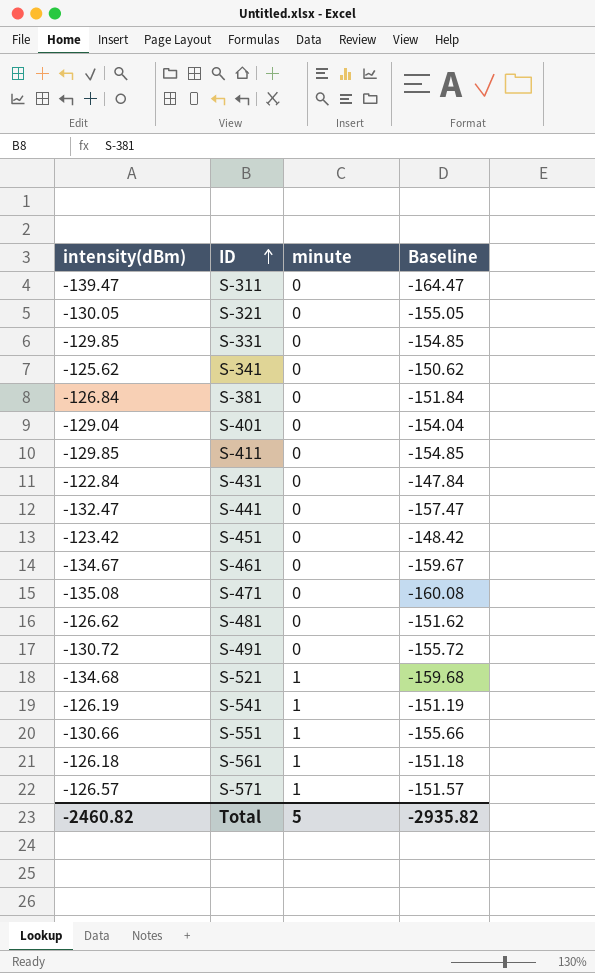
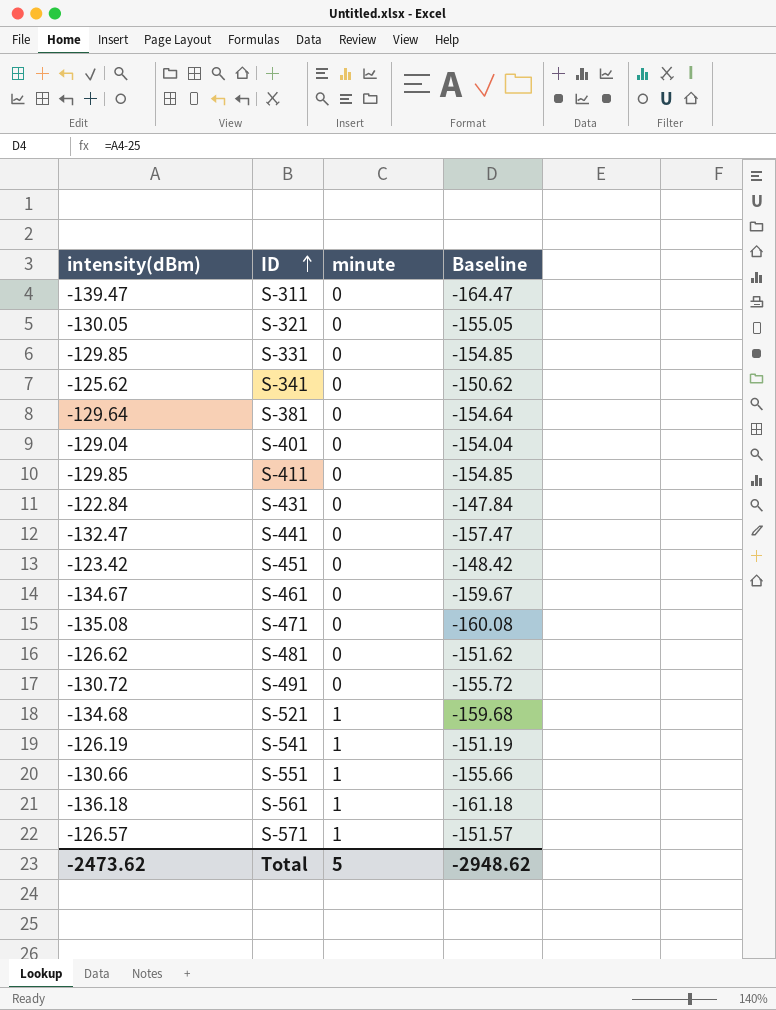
S-381 | intensity(dBm): -126.84 -> -129.64
S-381 | Baseline: -151.84 -> -154.64
S-561 | intensity(dBm): -126.18 -> -136.18
S-561 | Baseline: -151.18 -> -161.18
Total | intensity(dBm): -2460.82 -> -2473.62
Total | Baseline: -2935.82 -> -2948.62

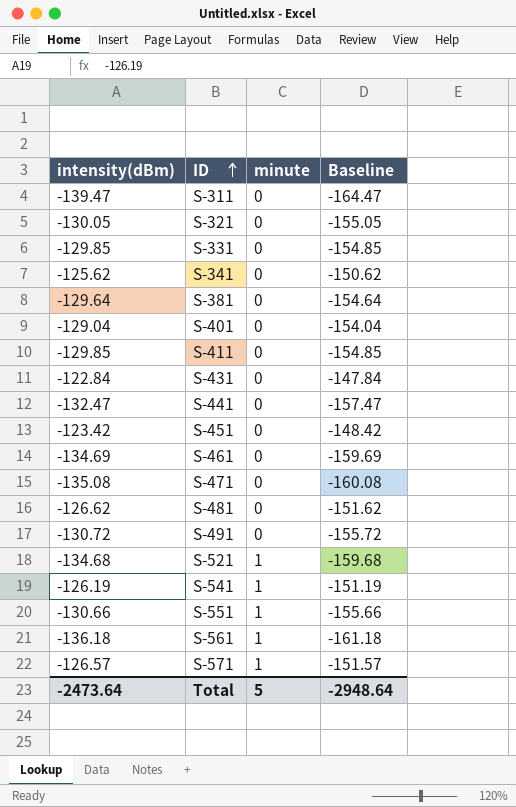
S-461 | intensity(dBm): -134.67 -> -134.69
S-461 | Baseline: -159.67 -> -159.69
Total | intensity(dBm): -2473.62 -> -2473.64
Total | Baseline: -2948.62 -> -2948.64

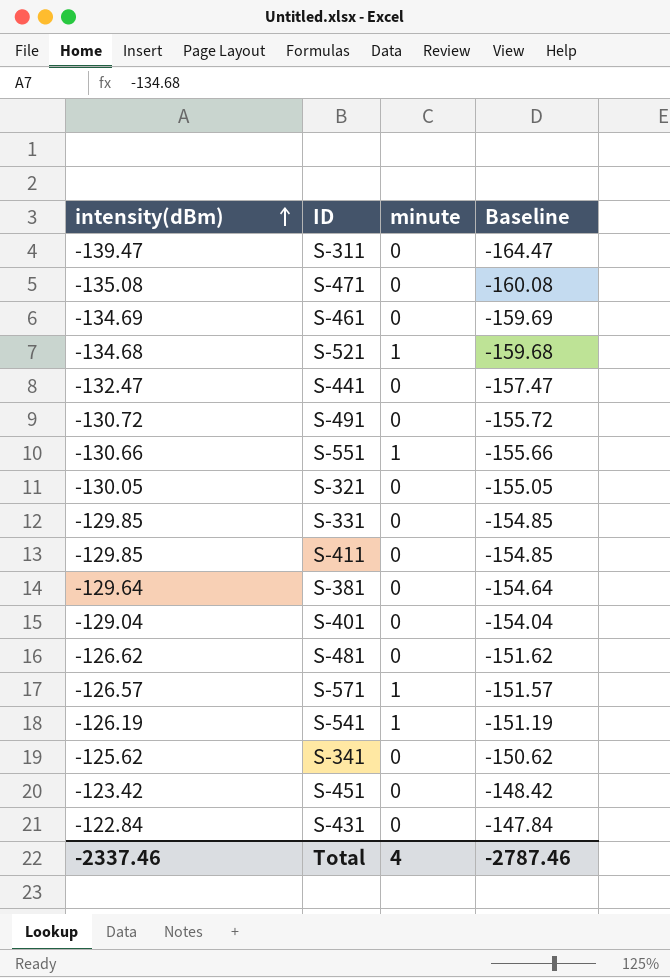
row order: ID ascending -> intensity(dBm) ascending
row S-561: -136.18 | 1 | -161.18 -> none
Total | intensity(dBm): -2473.64 -> -2337.46
Total | minute: 5 -> 4
Total | Baseline: -2948.64 -> -2787.46

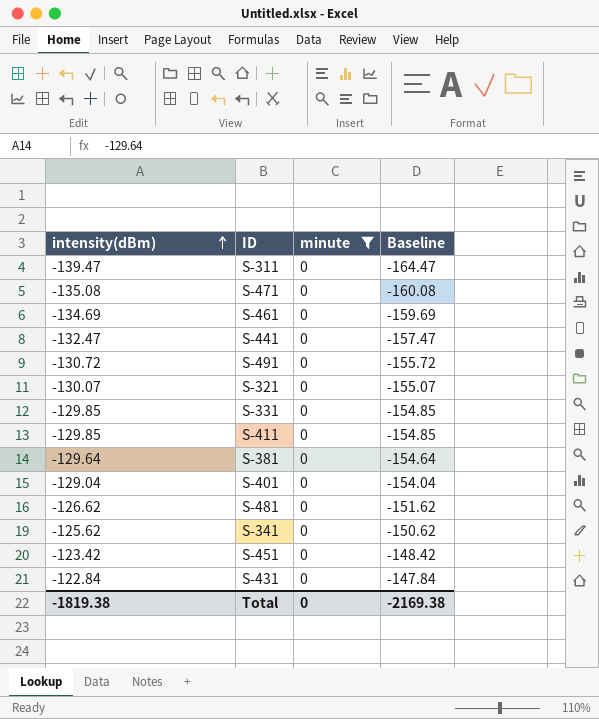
filter: none -> minute = 0
S-321 | intensity(dBm): -130.05 -> -130.07
S-321 | Baseline: -155.05 -> -155.07
Total | intensity(dBm): -2337.46 -> -1819.38
Total | minute: 4 -> 0
Total | Baseline: -2787.46 -> -2169.38

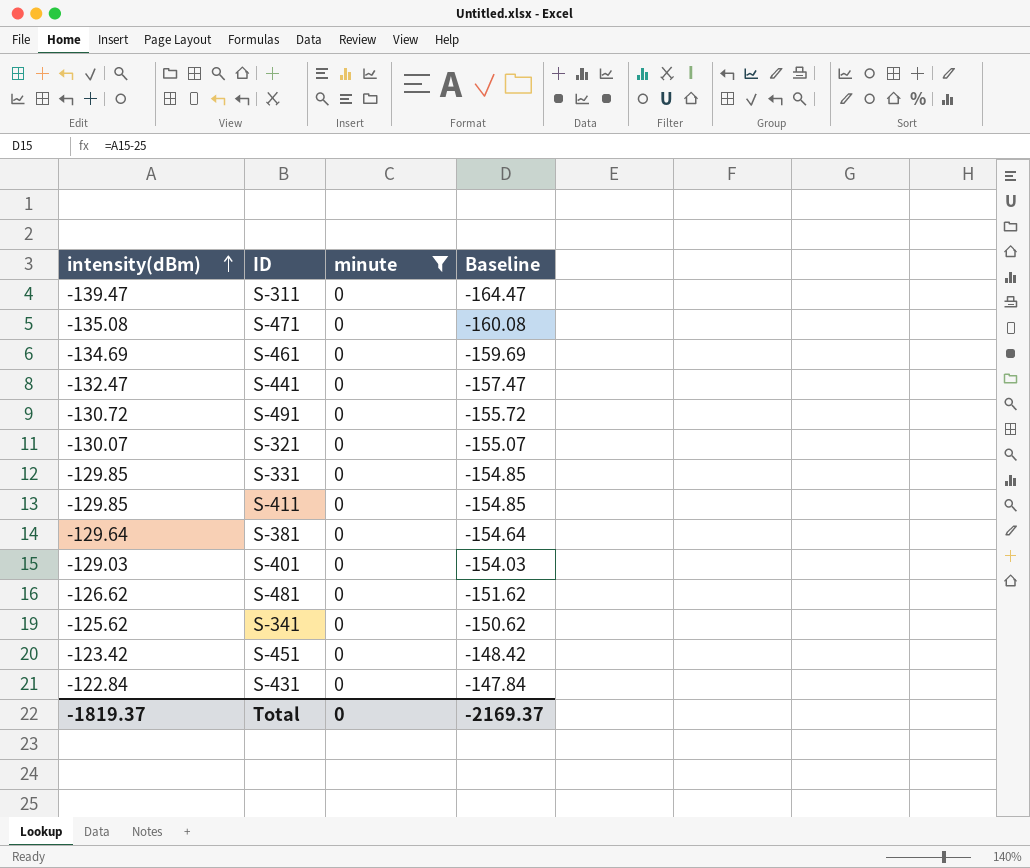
S-401 | intensity(dBm): -129.04 -> -129.03
S-401 | Baseline: -154.04 -> -154.03
Total | intensity(dBm): -1819.38 -> -1819.37
Total | Baseline: -2169.38 -> -2169.37

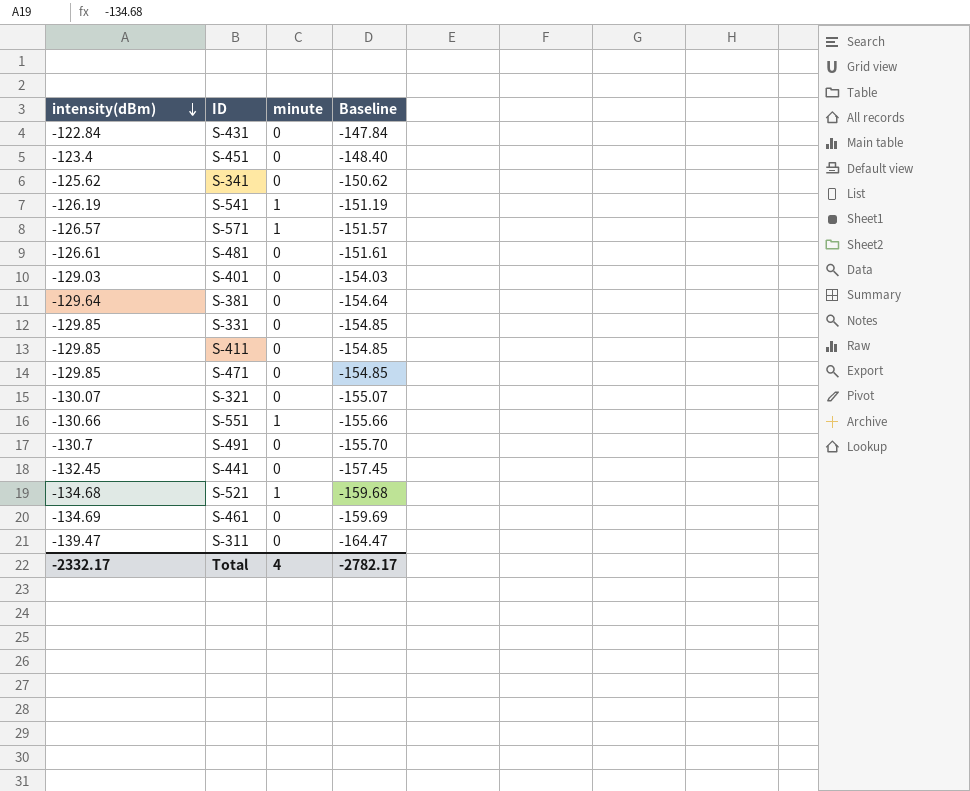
filter: minute = 0 -> none
row order: intensity(dBm) ascending -> intensity(dBm) descending
S-451 | intensity(dBm): -123.42 -> -123.4
S-451 | Baseline: -148.42 -> -148.40
S-481 | intensity(dBm): -126.62 -> -126.61
S-481 | Baseline: -151.62 -> -151.61
S-471 | intensity(dBm): -135.08 -> -129.85
S-471 | Baseline: -160.08 -> -154.85
S-491 | intensity(dBm): -130.72 -> -130.7
S-491 | Baseline: -155.72 -> -155.70
S-441 | intensity(dBm): -132.47 -> -132.45
S-441 | Baseline: -157.47 -> -157.45
Total | intensity(dBm): -1819.37 -> -2332.17
Total | minute: 0 -> 4
Total | Baseline: -2169.37 -> -2782.17

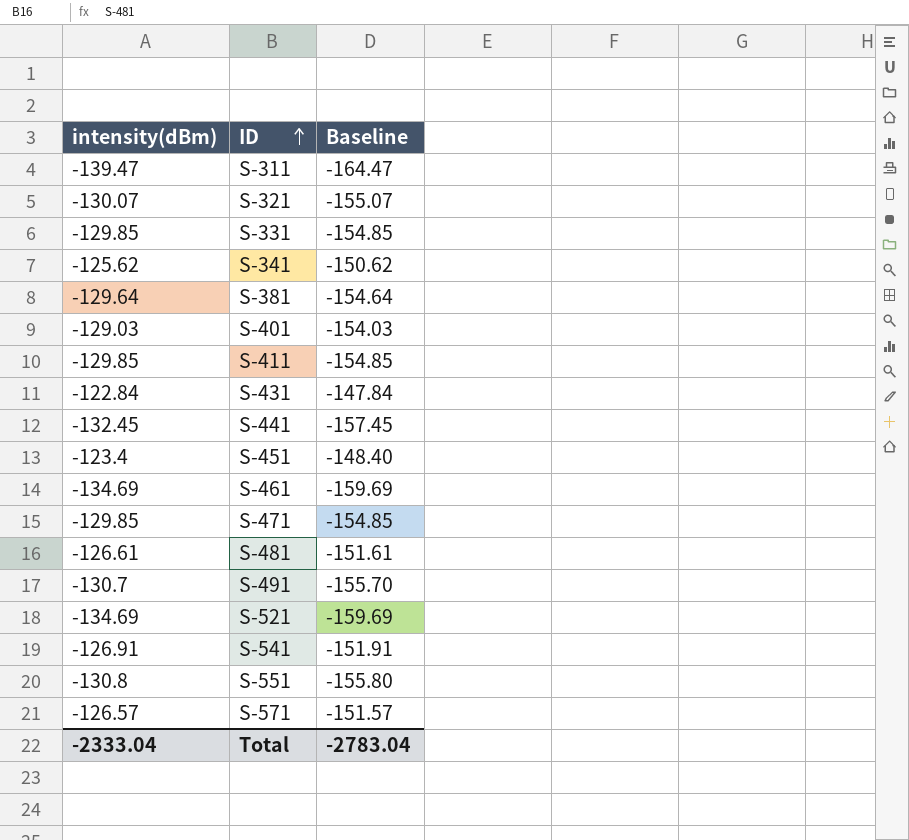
row order: intensity(dBm) descending -> ID ascending
column minute | position: 3 -> none
S-521 | intensity(dBm): -134.68 -> -134.69
S-521 | Baseline: -159.68 -> -159.69
S-541 | intensity(dBm): -126.19 -> -126.91
S-541 | Baseline: -151.19 -> -151.91
S-551 | intensity(dBm): -130.66 -> -130.8
S-551 | Baseline: -155.66 -> -155.80
Total | intensity(dBm): -2332.17 -> -2333.04
Total | Baseline: -2782.17 -> -2783.04

